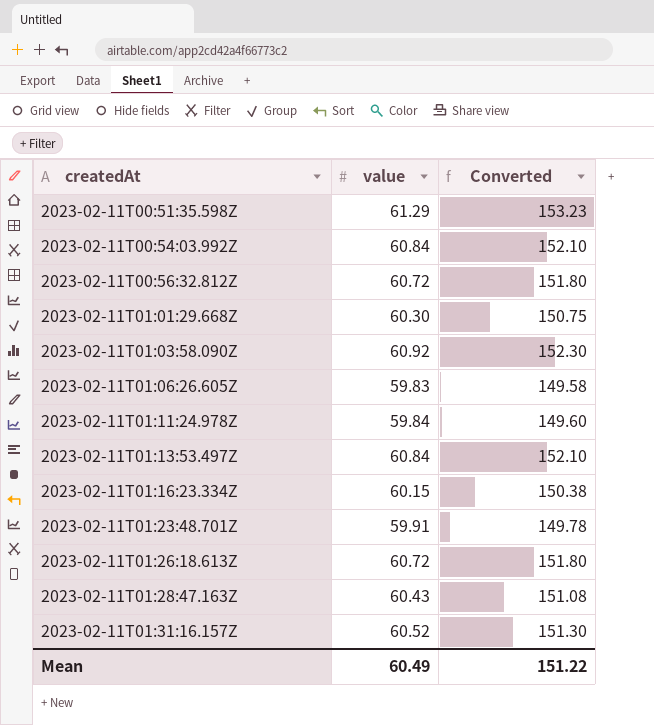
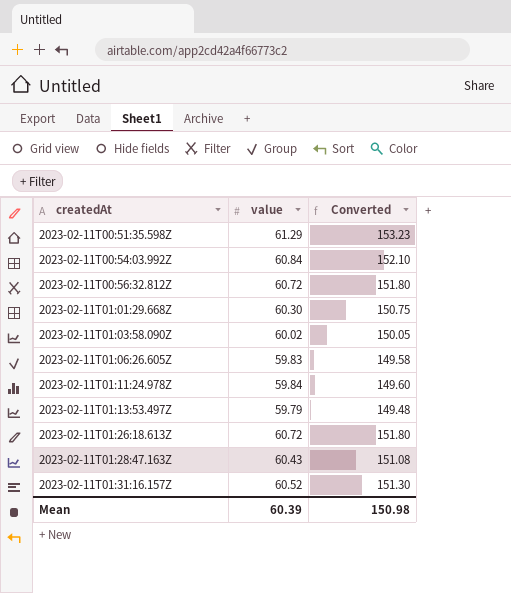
row 2023-02-11T01:16:23.334Z: 60.15 | 150.38 -> none
row 2023-02-11T01:23:48.701Z: 59.91 | 149.78 -> none
2023-02-11T01:03:58.090Z | value: 60.92 -> 60.02
2023-02-11T01:03:58.090Z | Converted: 152.30 -> 150.05
2023-02-11T01:13:53.497Z | value: 60.84 -> 59.79
2023-02-11T01:13:53.497Z | Converted: 152.10 -> 149.48
Mean | value: 60.49 -> 60.39
Mean | Converted: 151.22 -> 150.98

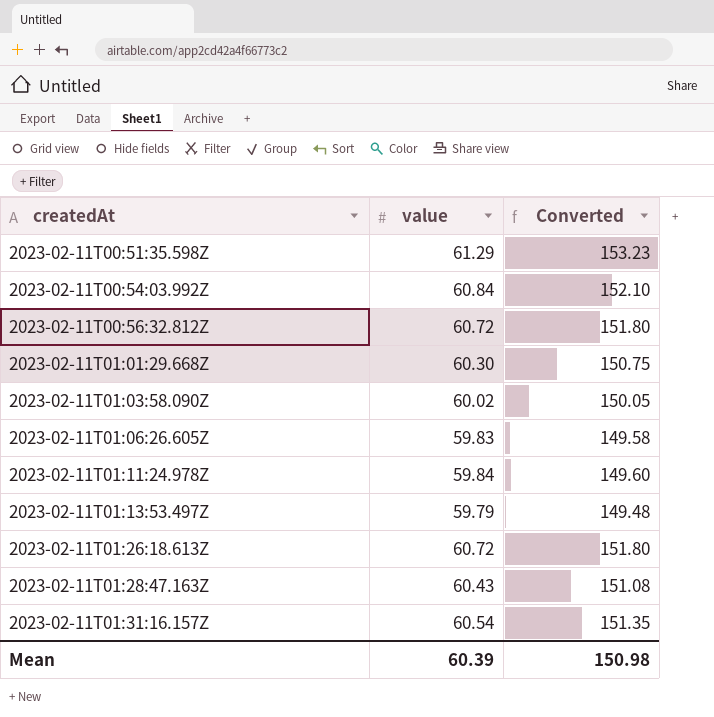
2023-02-11T01:31:16.157Z | value: 60.52 -> 60.54
2023-02-11T01:31:16.157Z | Converted: 151.30 -> 151.35

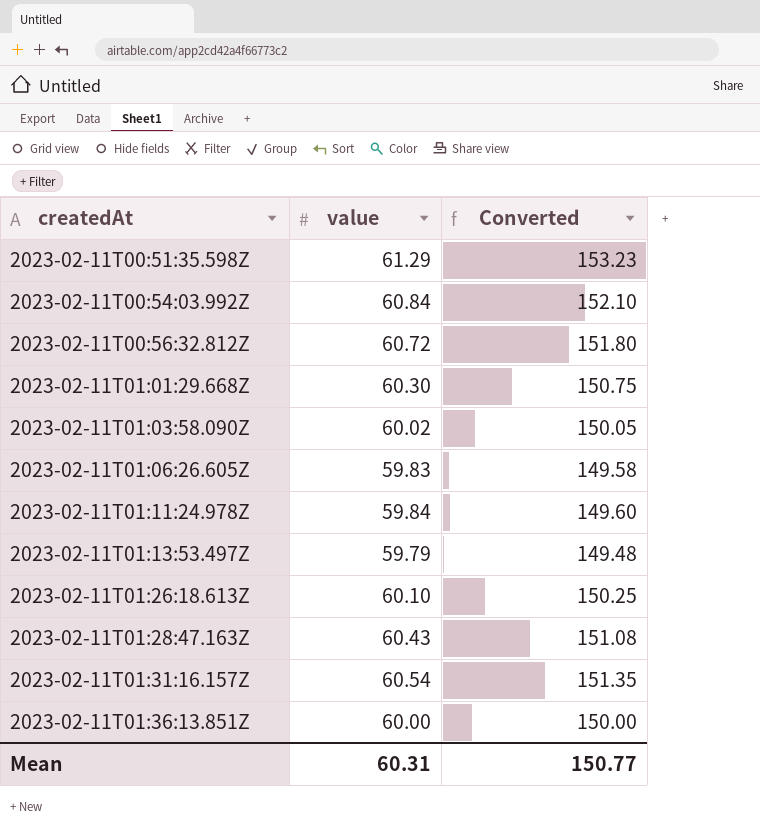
2023-02-11T01:26:18.613Z | value: 60.72 -> 60.10
2023-02-11T01:26:18.613Z | Converted: 151.80 -> 150.25
row 2023-02-11T01:36:13.851Z: none -> 60.00 | 150.00
Mean | value: 60.39 -> 60.31
Mean | Converted: 150.98 -> 150.77

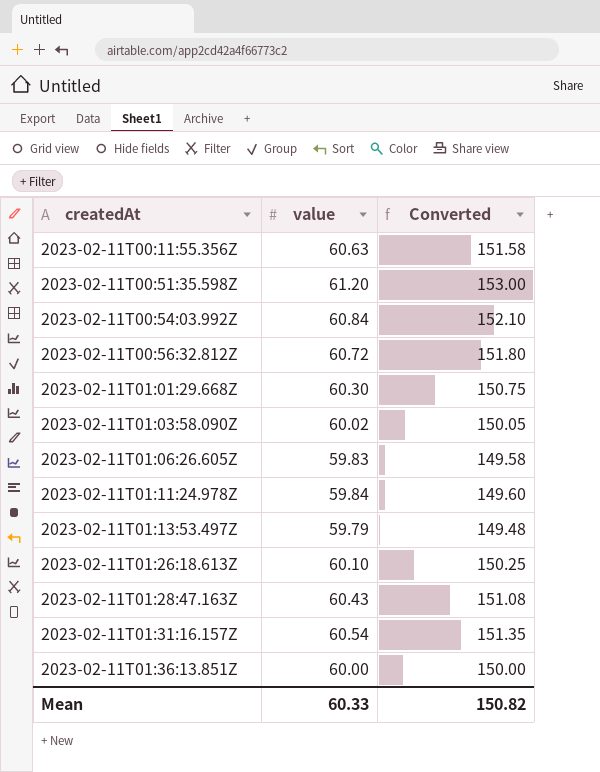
row 2023-02-11T00:11:55.356Z: none -> 60.63 | 151.58
2023-02-11T00:51:35.598Z | value: 61.29 -> 61.20
2023-02-11T00:51:35.598Z | Converted: 153.23 -> 153.00
Mean | value: 60.31 -> 60.33
Mean | Converted: 150.77 -> 150.82

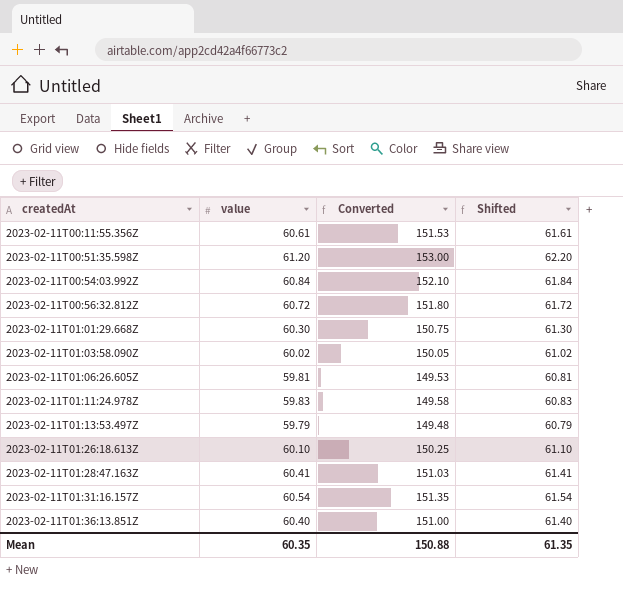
column Shifted | formula: none -> [value] + 1
2023-02-11T00:11:55.356Z | value: 60.63 -> 60.61
2023-02-11T00:11:55.356Z | Converted: 151.58 -> 151.53
2023-02-11T01:06:26.605Z | value: 59.83 -> 59.81
2023-02-11T01:06:26.605Z | Converted: 149.58 -> 149.53
2023-02-11T01:11:24.978Z | value: 59.84 -> 59.83
2023-02-11T01:11:24.978Z | Converted: 149.60 -> 149.58
2023-02-11T01:28:47.163Z | value: 60.43 -> 60.41
2023-02-11T01:28:47.163Z | Converted: 151.08 -> 151.03
2023-02-11T01:36:13.851Z | value: 60.00 -> 60.40
2023-02-11T01:36:13.851Z | Converted: 150.00 -> 151.00
Mean | value: 60.33 -> 60.35
Mean | Converted: 150.82 -> 150.88

